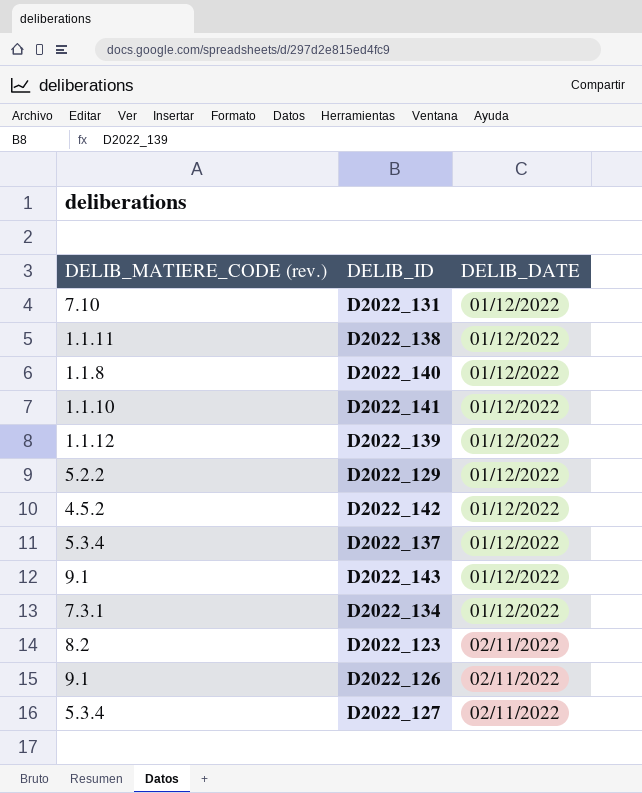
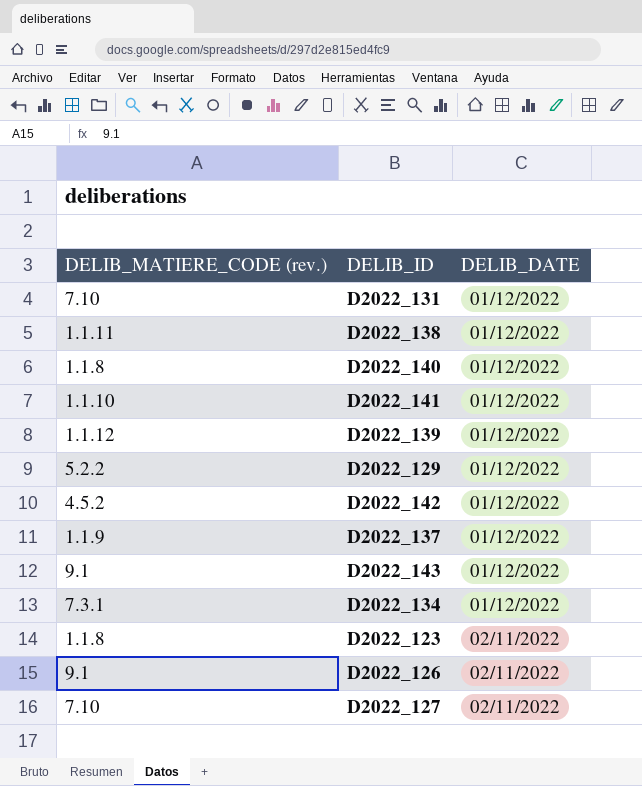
D2022_137 | DELIB_MATIERE_CODE (rev.): 5.3.4 -> 1.1.9
D2022_123 | DELIB_MATIERE_CODE (rev.): 8.2 -> 1.1.8
D2022_127 | DELIB_MATIERE_CODE (rev.): 5.3.4 -> 7.10

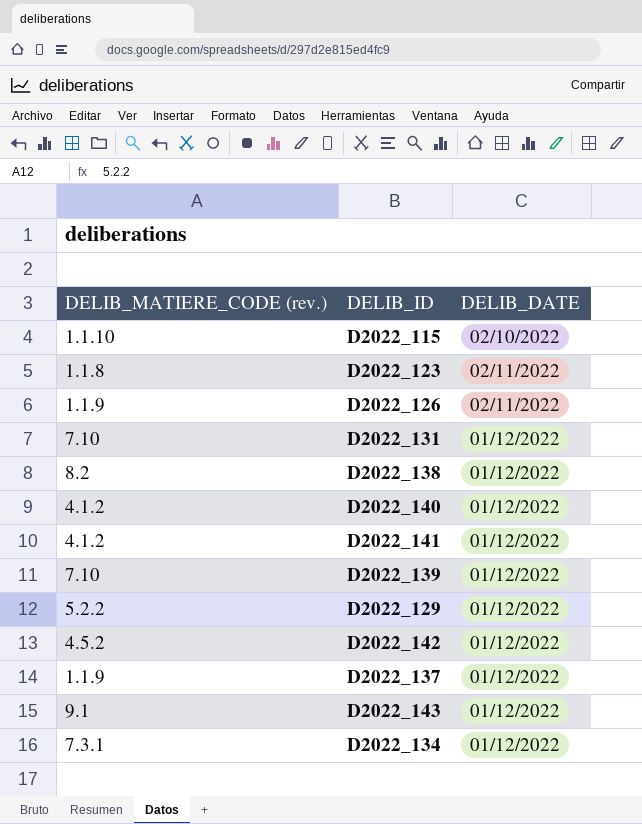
row order: DELIB_DATE descending -> DELIB_DATE ascending
row D2022_127: 7.10 | 02/11/2022 -> none
row D2022_115: none -> 1.1.10 | 02/10/2022
D2022_126 | DELIB_MATIERE_CODE (rev.): 9.1 -> 1.1.9
D2022_138 | DELIB_MATIERE_CODE (rev.): 1.1.11 -> 8.2
D2022_140 | DELIB_MATIERE_CODE (rev.): 1.1.8 -> 4.1.2
D2022_141 | DELIB_MATIERE_CODE (rev.): 1.1.10 -> 4.1.2
D2022_139 | DELIB_MATIERE_CODE (rev.): 1.1.12 -> 7.10

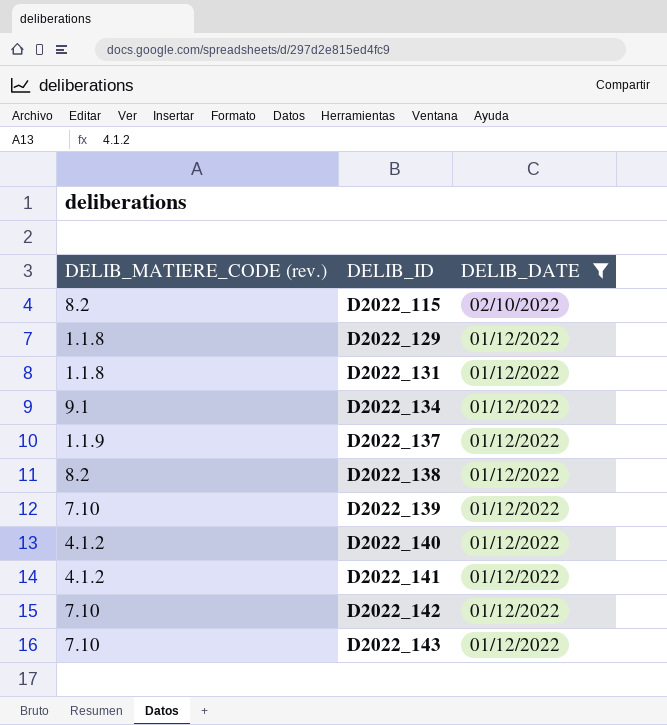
filter: none -> DELIB_DATE != 02/11/2022
row order: DELIB_DATE ascending -> DELIB_ID ascending
D2022_115 | DELIB_MATIERE_CODE (rev.): 1.1.10 -> 8.2
D2022_129 | DELIB_MATIERE_CODE (rev.): 5.2.2 -> 1.1.8
D2022_131 | DELIB_MATIERE_CODE (rev.): 7.10 -> 1.1.8
D2022_134 | DELIB_MATIERE_CODE (rev.): 7.3.1 -> 9.1
D2022_142 | DELIB_MATIERE_CODE (rev.): 4.5.2 -> 7.10
D2022_143 | DELIB_MATIERE_CODE (rev.): 9.1 -> 7.10

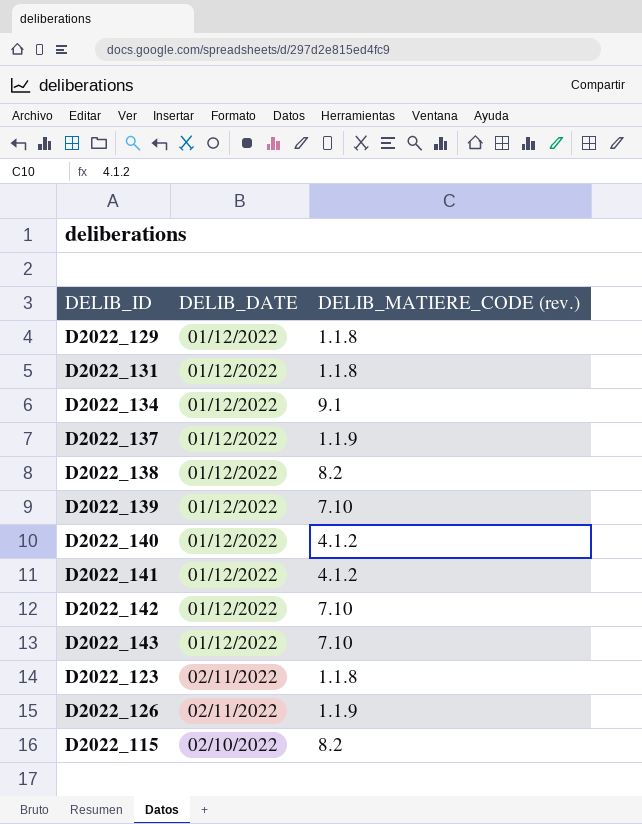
filter: DELIB_DATE != 02/11/2022 -> none
row order: DELIB_ID ascending -> DELIB_DATE descending
column DELIB_MATIERE_CODE (rev.) | position: 1 -> 3

